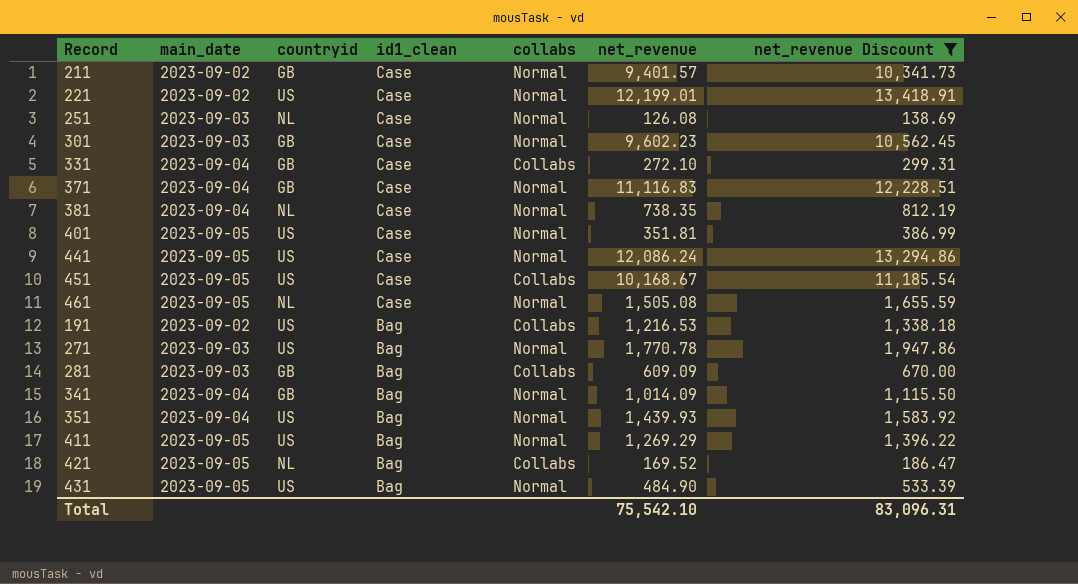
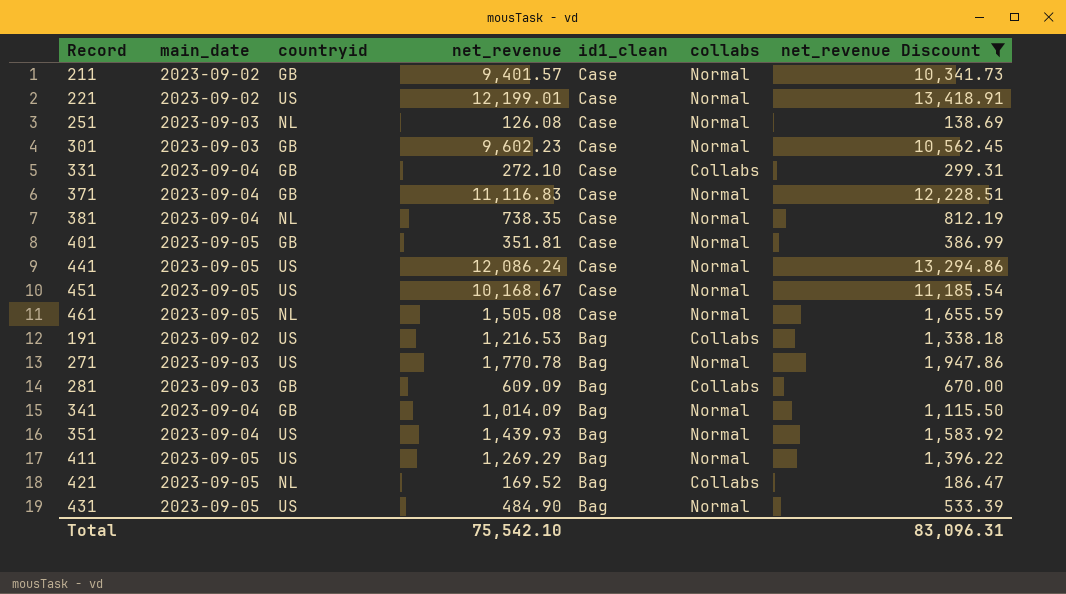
column net_revenue | position: 6 -> 4
401 | countryid: US -> GB
451 | collabs: Collabs -> Normal

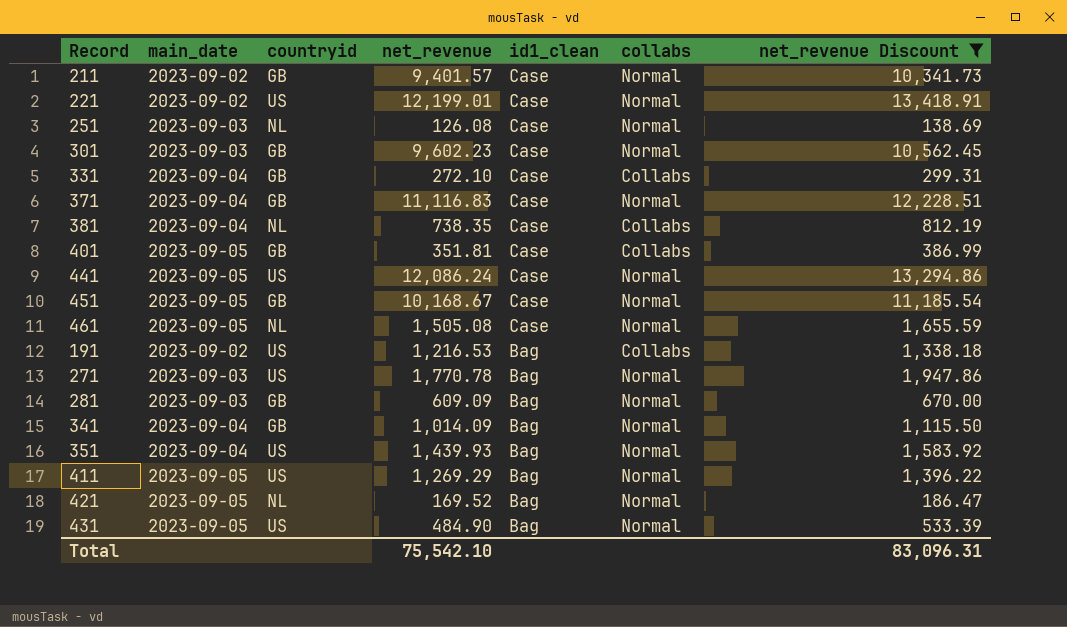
381 | collabs: Normal -> Collabs
401 | collabs: Normal -> Collabs
451 | countryid: US -> GB
281 | collabs: Collabs -> Normal
421 | collabs: Collabs -> Normal

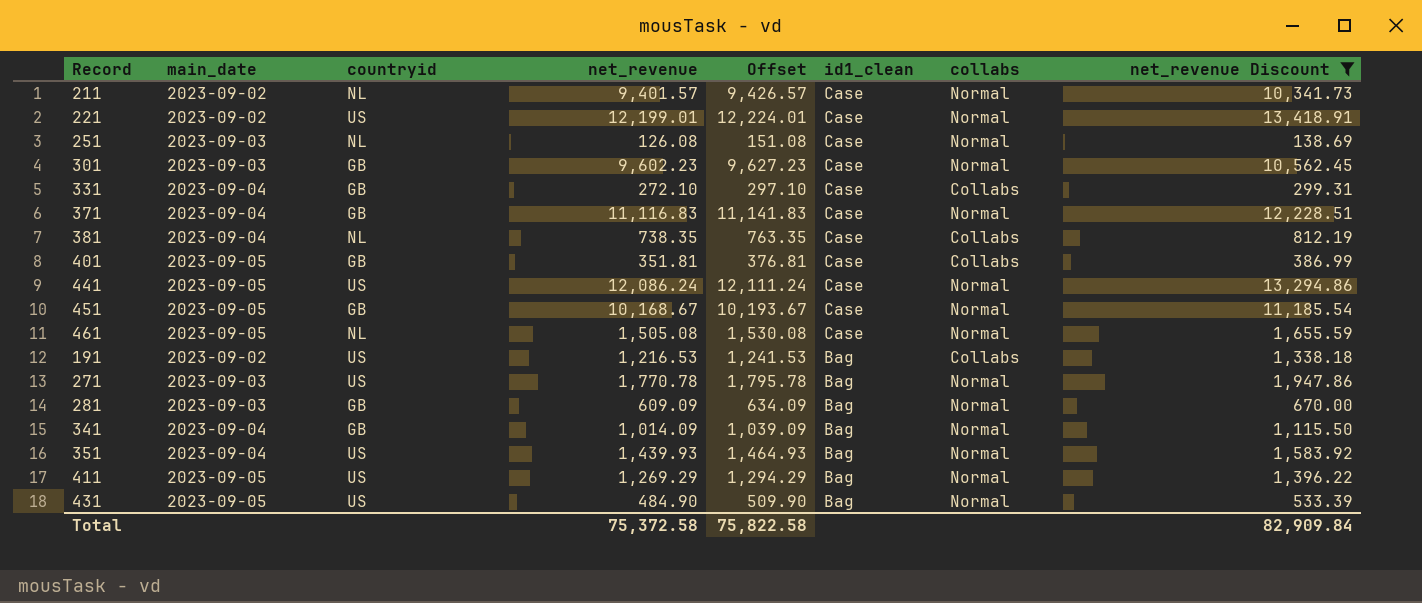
column Offset | formula: none -> [net_revenue] + 25
row 421: 2023-09-05 | NL | 169.52 | Bag | Normal | 186.47 -> none
211 | countryid: GB -> NL
Total | net_revenue: 75,542.10 -> 75,372.58
Total | net_revenue Discount: 83,096.31 -> 82,909.84

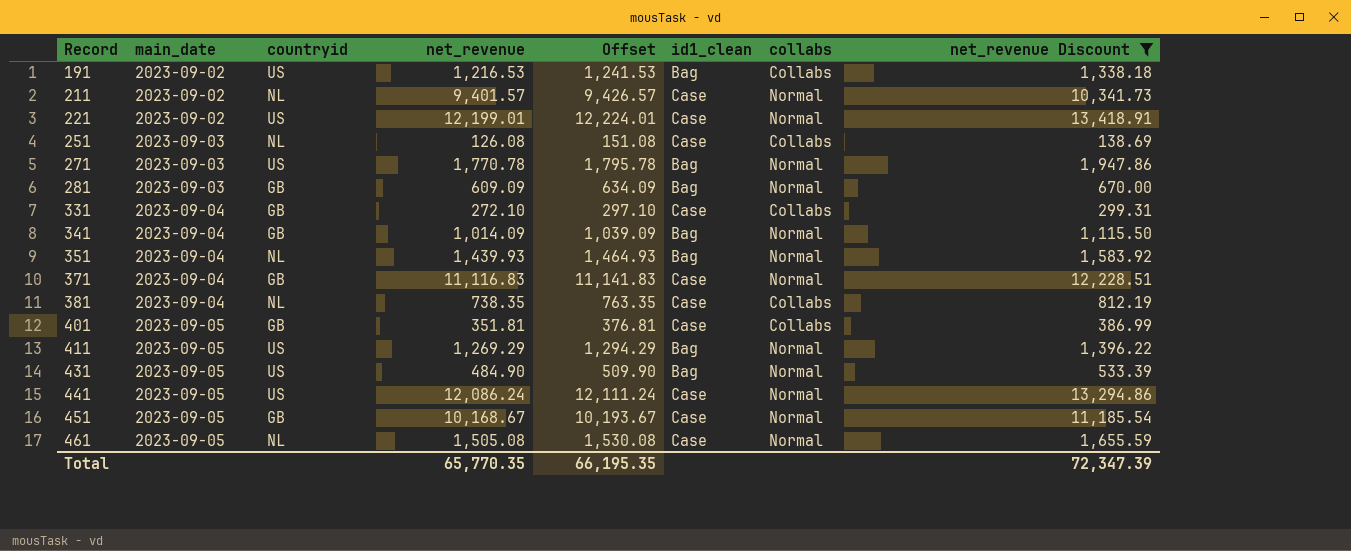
row order: id1_clean descending -> Record ascending
row 301: 2023-09-03 | GB | 9,602.23 | 9,627.23 | Case | Normal | 10,562.45 -> none
251 | collabs: Normal -> Collabs
351 | countryid: US -> NL
Total | net_revenue: 75,372.58 -> 65,770.35
Total | Offset: 75,822.58 -> 66,195.35
Total | net_revenue Discount: 82,909.84 -> 72,347.39

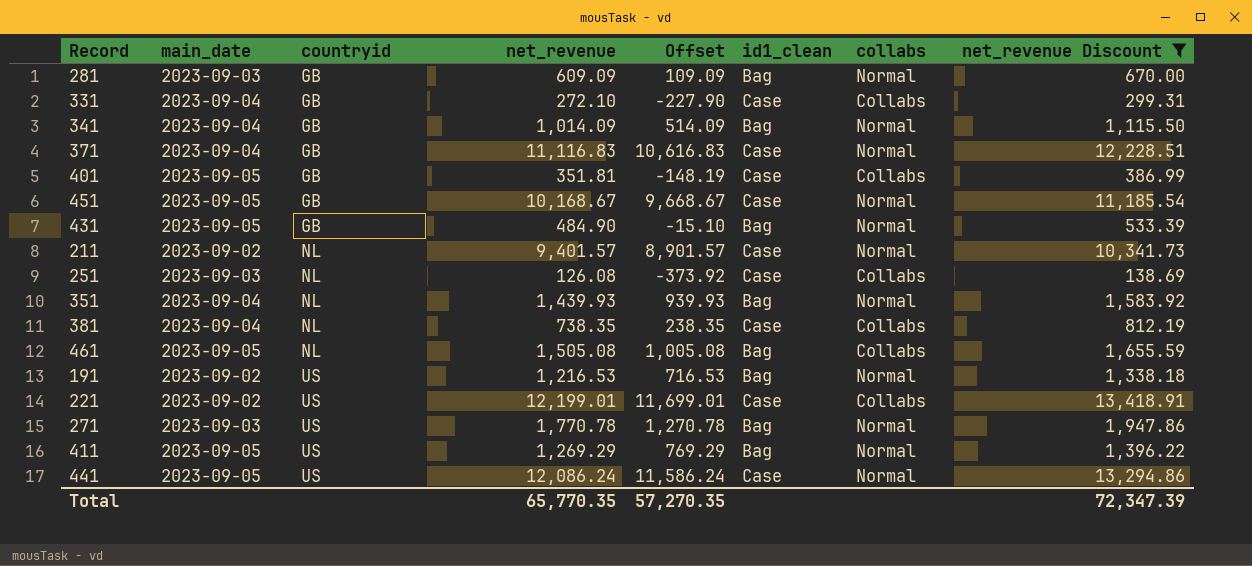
row order: Record ascending -> countryid ascending
column Offset | formula: [net_revenue] + 25 -> [net_revenue] - 500
431 | countryid: US -> GB
461 | id1_clean: Case -> Bag
461 | collabs: Normal -> Collabs
191 | collabs: Collabs -> Normal
221 | collabs: Normal -> Collabs
Total | Offset: 66,195.35 -> 57,270.35

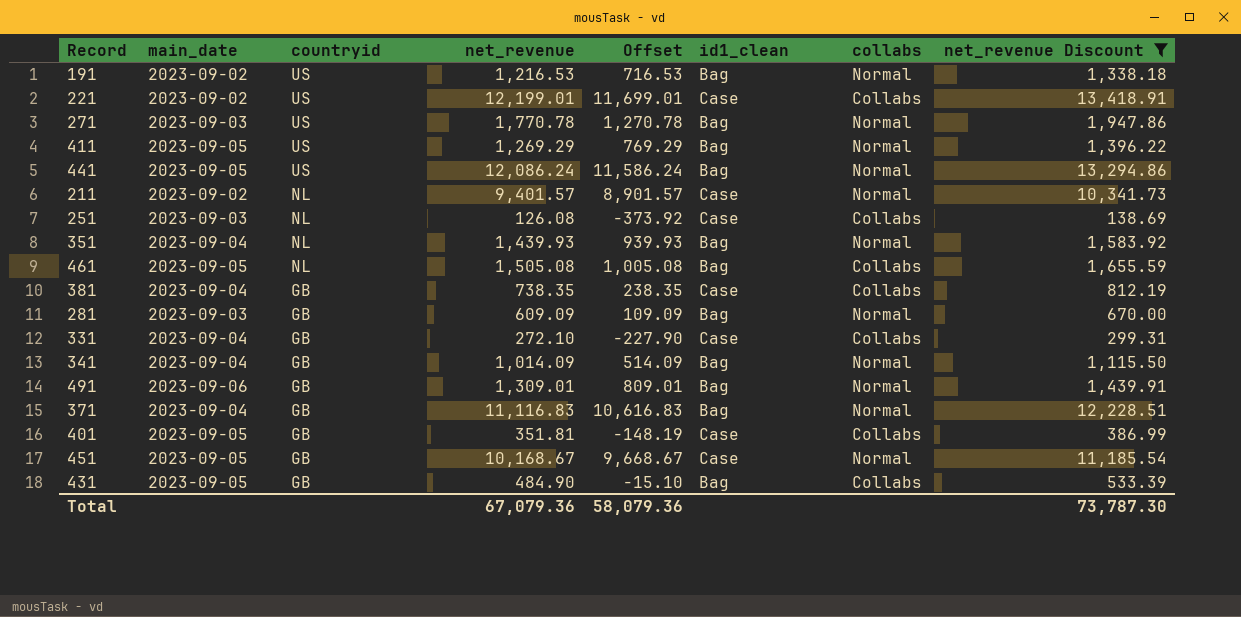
row order: countryid ascending -> countryid descending
441 | id1_clean: Case -> Bag
381 | countryid: NL -> GB
row 491: none -> 2023-09-06 | GB | 1,309.01 | 809.01 | Bag | Normal | 1,439.91
371 | id1_clean: Case -> Bag
431 | collabs: Normal -> Collabs
Total | net_revenue: 65,770.35 -> 67,079.36
Total | Offset: 57,270.35 -> 58,079.36
Total | net_revenue Discount: 72,347.39 -> 73,787.30

